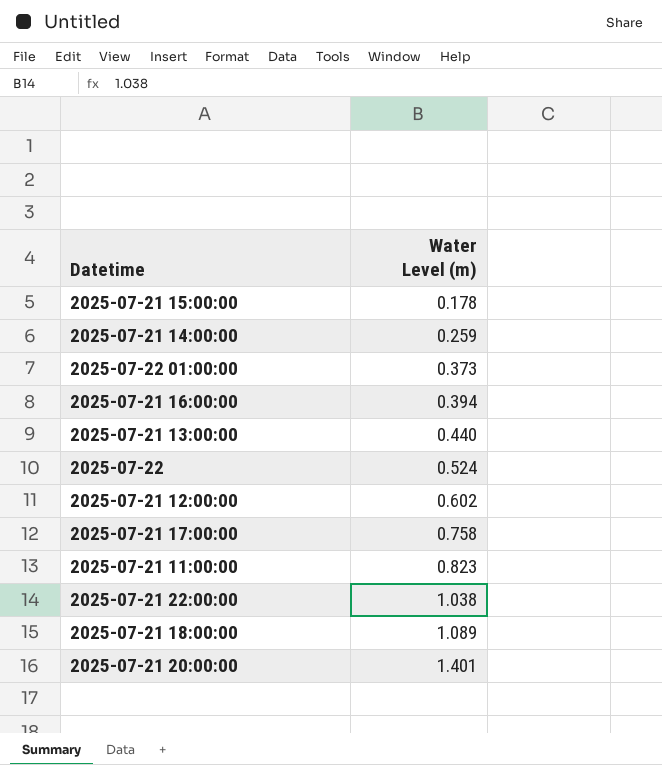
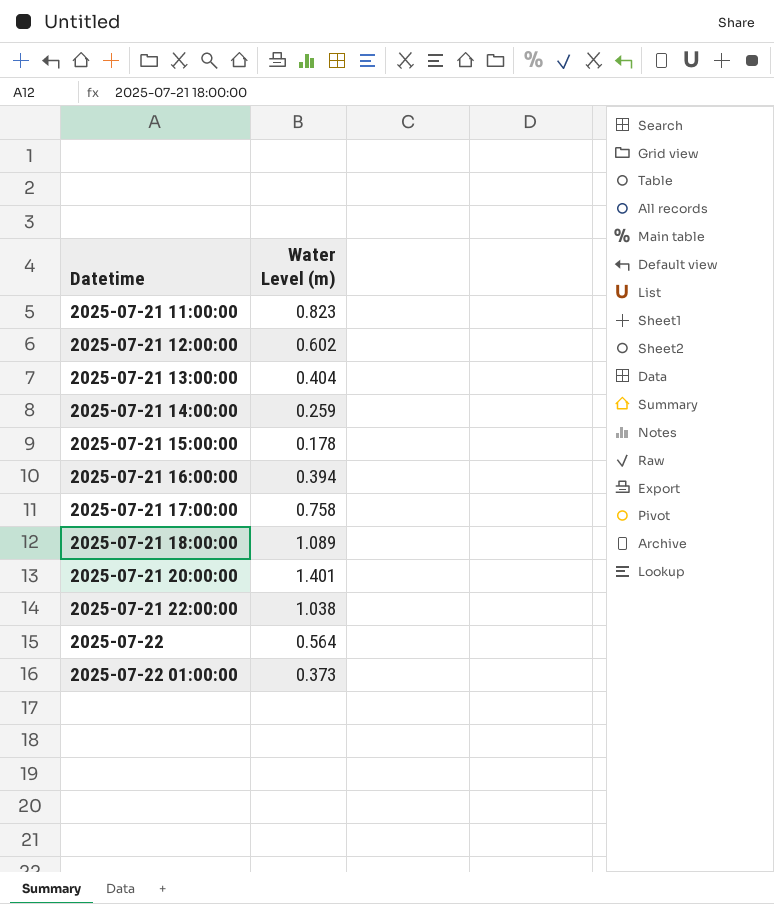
row order: Water Level (m) ascending -> Datetime ascending
2025-07-21 13:00:00 | Water Level (m): 0.440 -> 0.404
2025-07-22 | Water Level (m): 0.524 -> 0.564

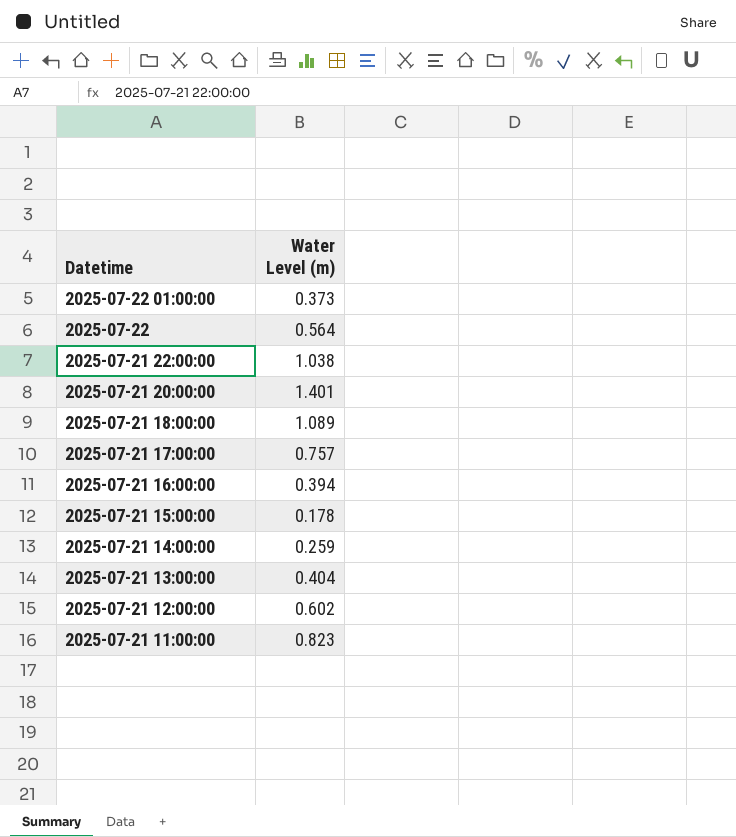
row order: Datetime ascending -> Datetime descending
2025-07-21 17:00:00 | Water Level (m): 0.758 -> 0.757

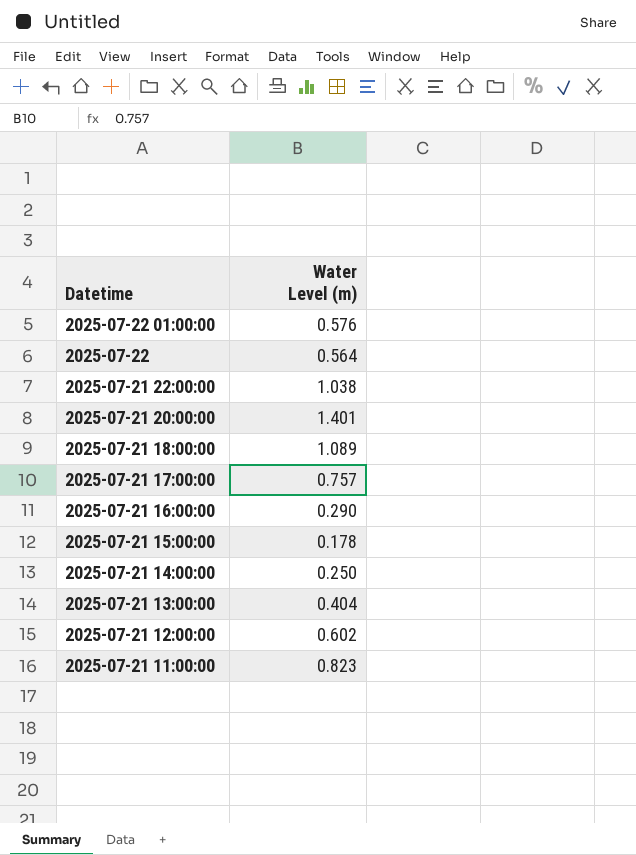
2025-07-22 01:00:00 | Water Level (m): 0.373 -> 0.576
2025-07-21 16:00:00 | Water Level (m): 0.394 -> 0.290
2025-07-21 14:00:00 | Water Level (m): 0.259 -> 0.250

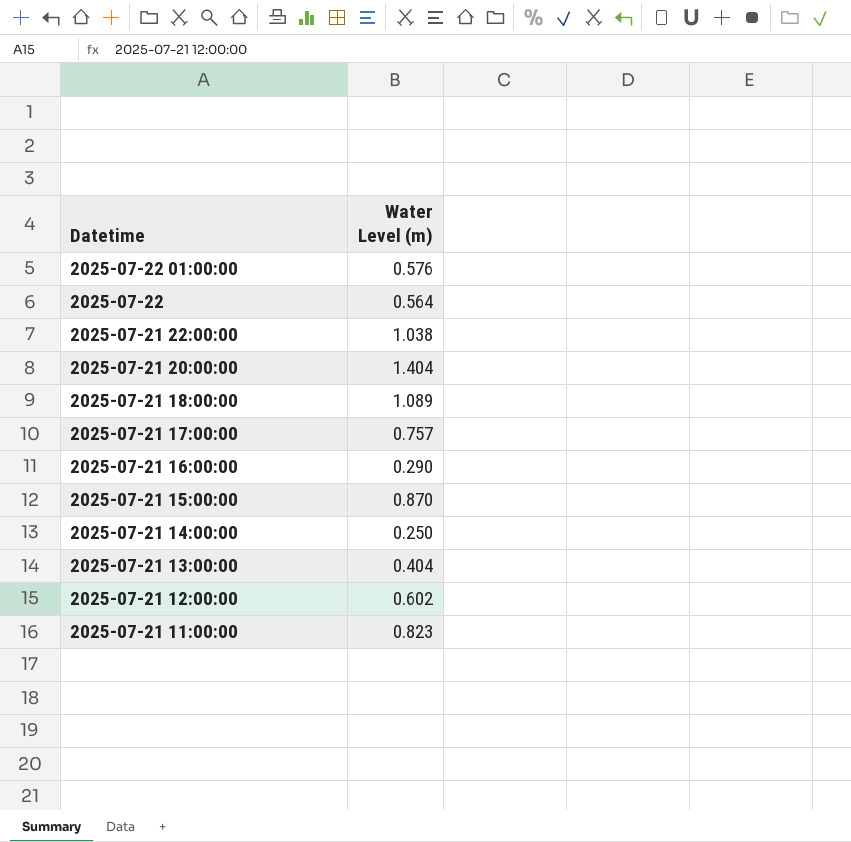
2025-07-21 20:00:00 | Water Level (m): 1.401 -> 1.404
2025-07-21 15:00:00 | Water Level (m): 0.178 -> 0.870

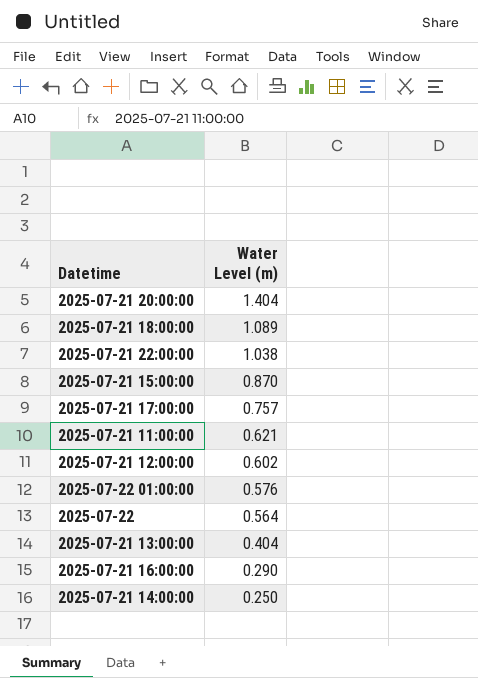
row order: Datetime descending -> Water Level (m) descending
2025-07-21 11:00:00 | Water Level (m): 0.823 -> 0.621

